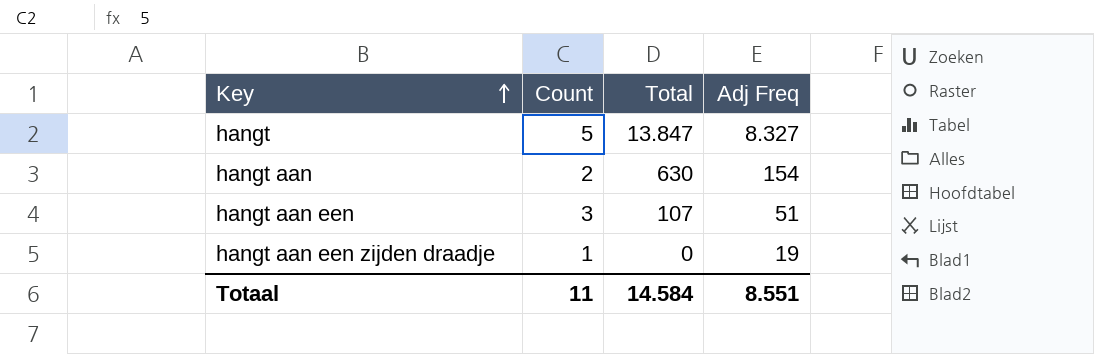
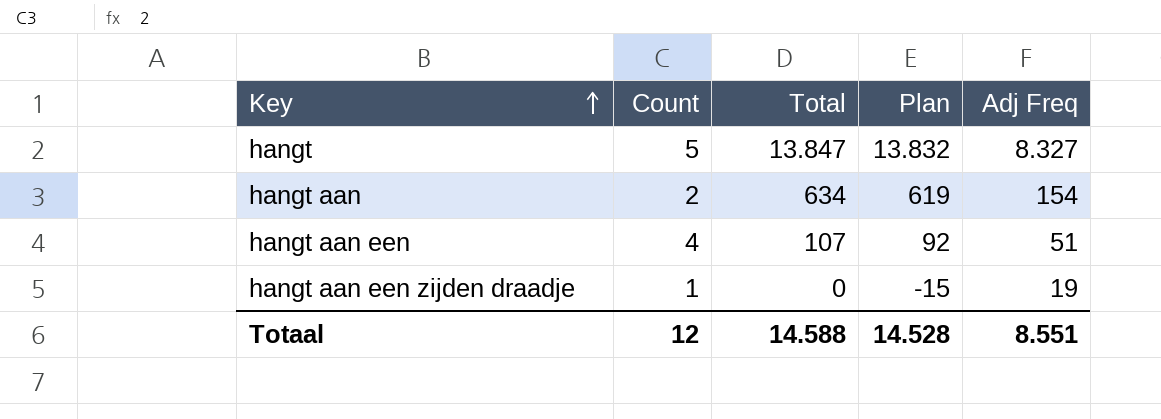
column Plan | formula: none -> [Total] - 15
hangt aan | Total: 630 -> 634
hangt aan een | Count: 3 -> 4
Totaal | Count: 11 -> 12
Totaal | Total: 14.584 -> 14.588

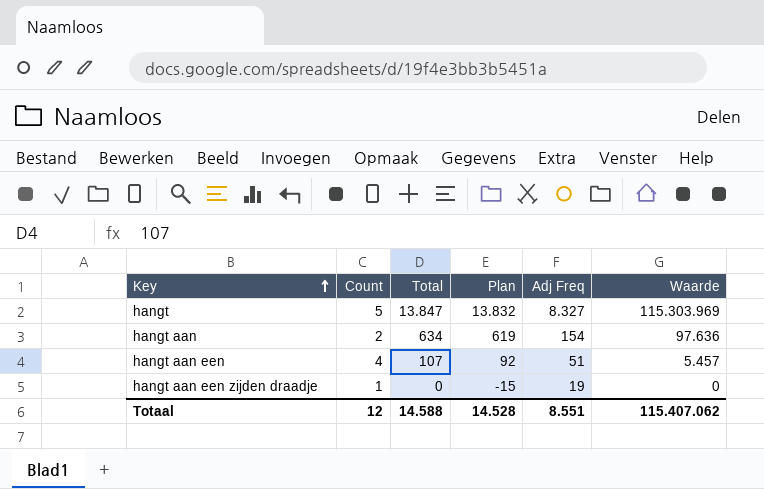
column Waarde | formula: none -> [Total] * [Adj Freq]

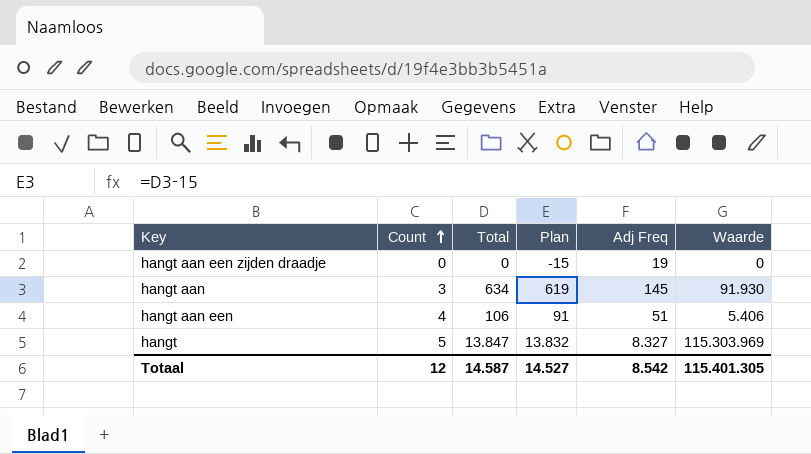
row order: Key ascending -> Count ascending
hangt aan een zijden draadje | Count: 1 -> 0
hangt aan | Count: 2 -> 3
hangt aan | Adj Freq: 154 -> 145
hangt aan | Waarde: 97.636 -> 91.930
hangt aan een | Total: 107 -> 106
hangt aan een | Plan: 92 -> 91
hangt aan een | Waarde: 5.457 -> 5.406
Totaal | Total: 14.588 -> 14.587
Totaal | Plan: 14.528 -> 14.527
Totaal | Adj Freq: 8.551 -> 8.542
Totaal | Waarde: 115.407.062 -> 115.401.305

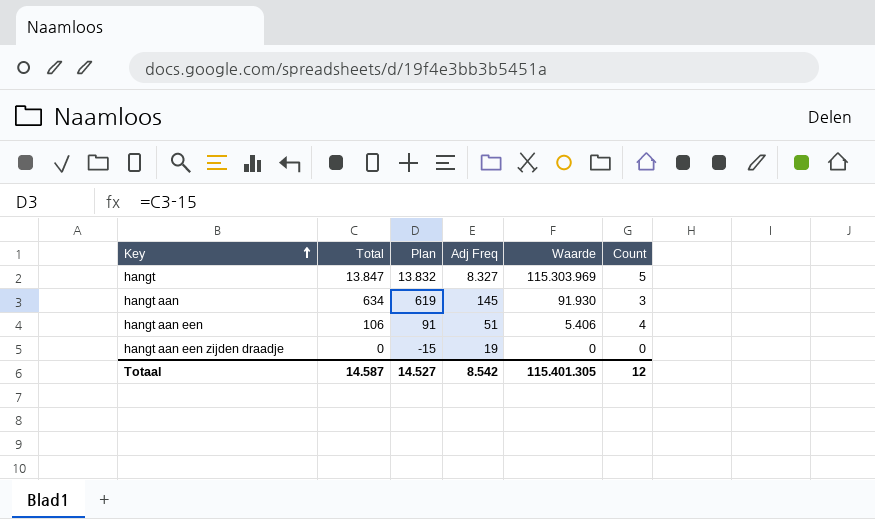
row order: Count ascending -> Key ascending
column Count | position: 2 -> 6

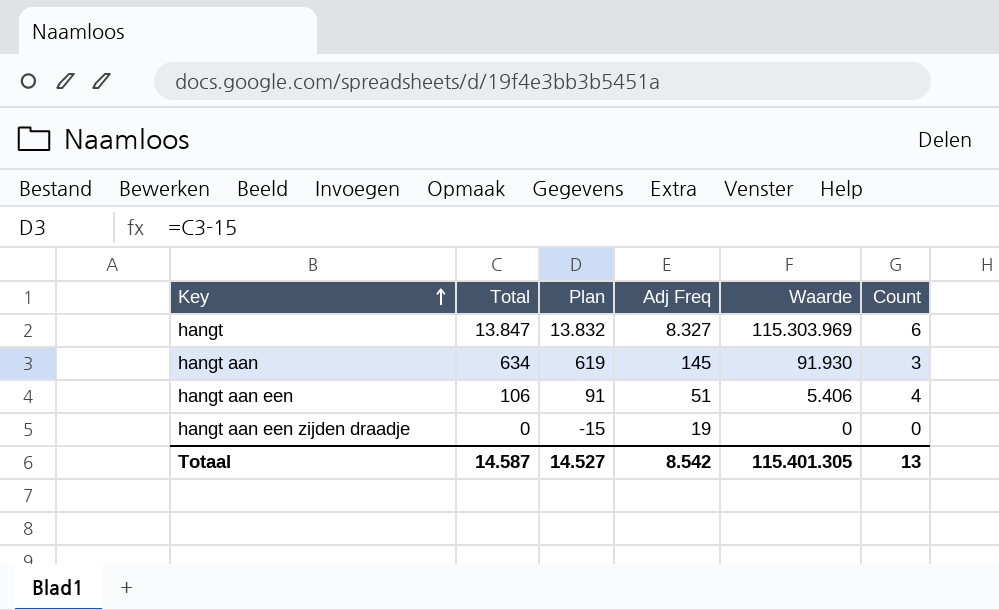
hangt | Count: 5 -> 6
Totaal | Count: 12 -> 13

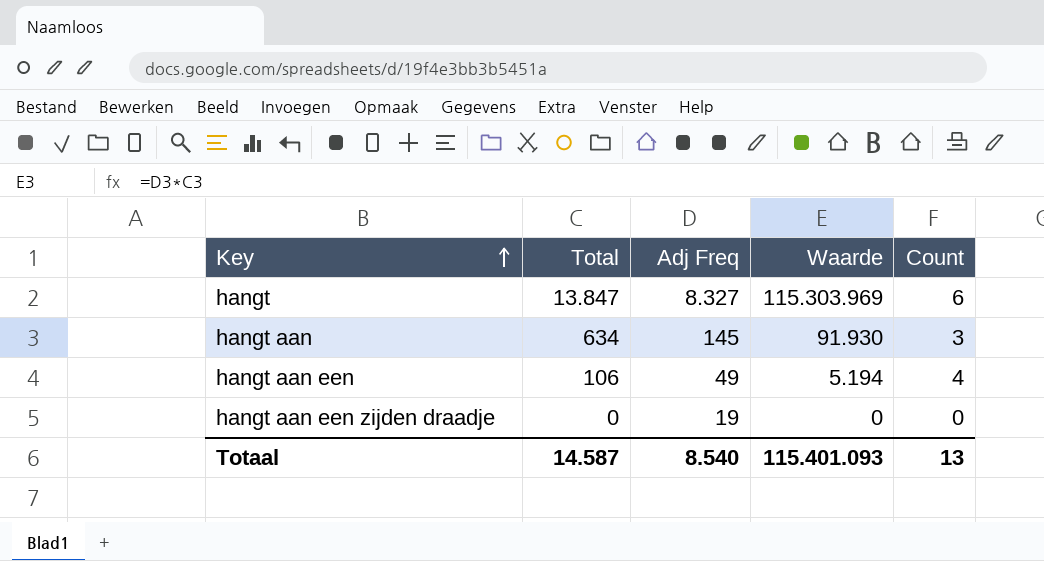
column Plan | formula: [Total] - 15 -> none
hangt aan een | Adj Freq: 51 -> 49
hangt aan een | Waarde: 5.406 -> 5.194
Totaal | Adj Freq: 8.542 -> 8.540
Totaal | Waarde: 115.401.305 -> 115.401.093

